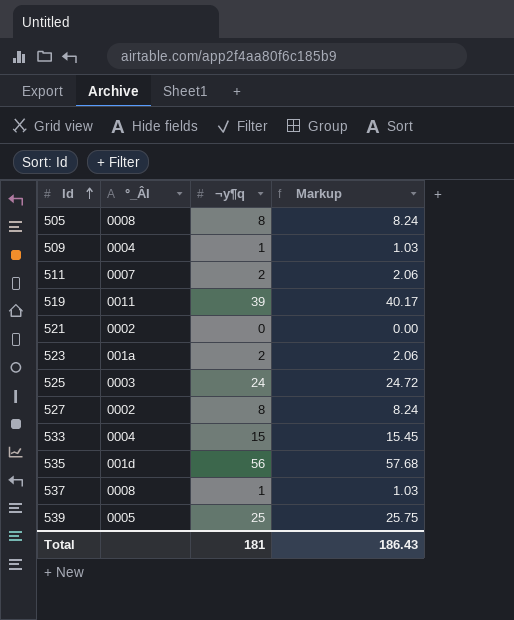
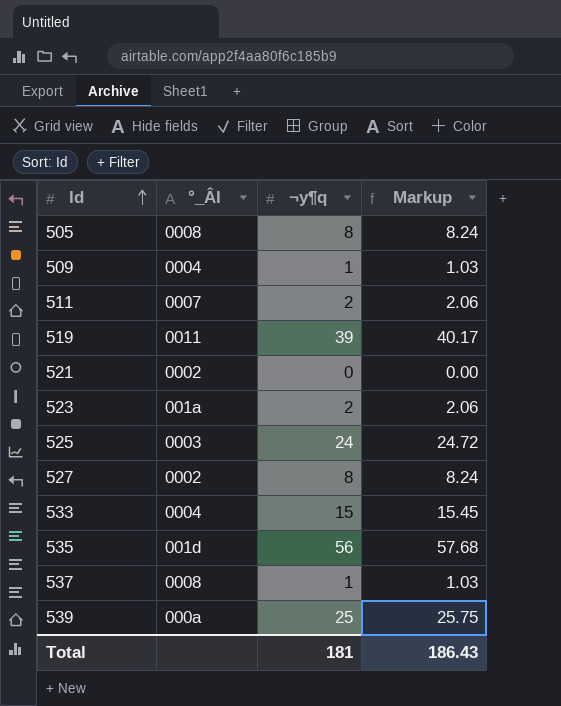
539 | °_ÂI: 0005 -> 000a

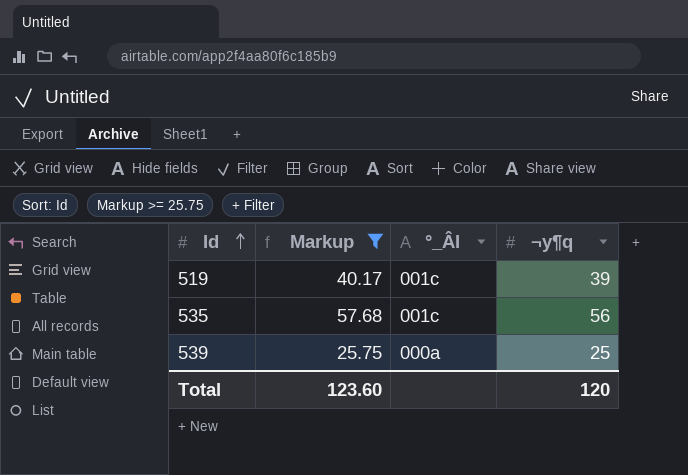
filter: none -> Markup >= 25.75
column Markup | position: 4 -> 2
519 | °_ÂI: 0011 -> 001c
535 | °_ÂI: 001d -> 001c
Total | Markup: 186.43 -> 123.60
Total | ¬y¶q: 181 -> 120

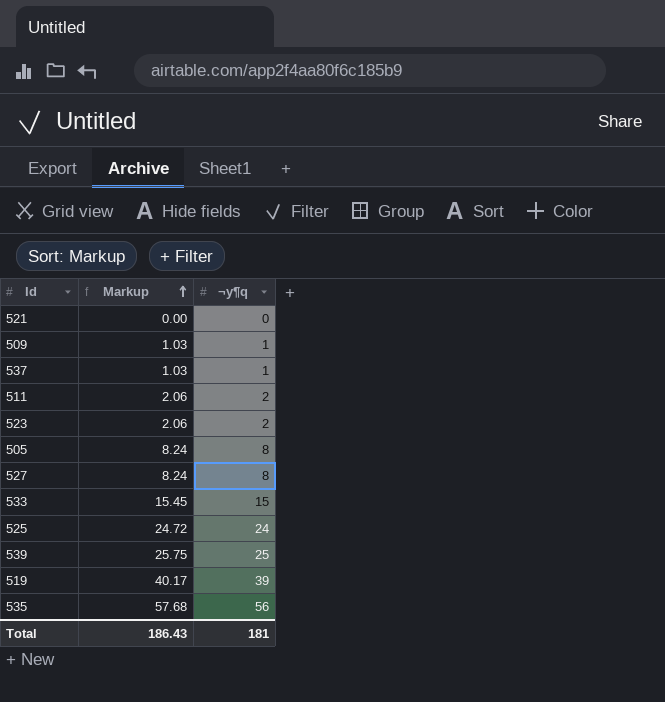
filter: Markup >= 25.75 -> none
row order: Id ascending -> Markup ascending
column °_ÂI | position: 3 -> none
Total | Markup: 123.60 -> 186.43
Total | ¬y¶q: 120 -> 181

